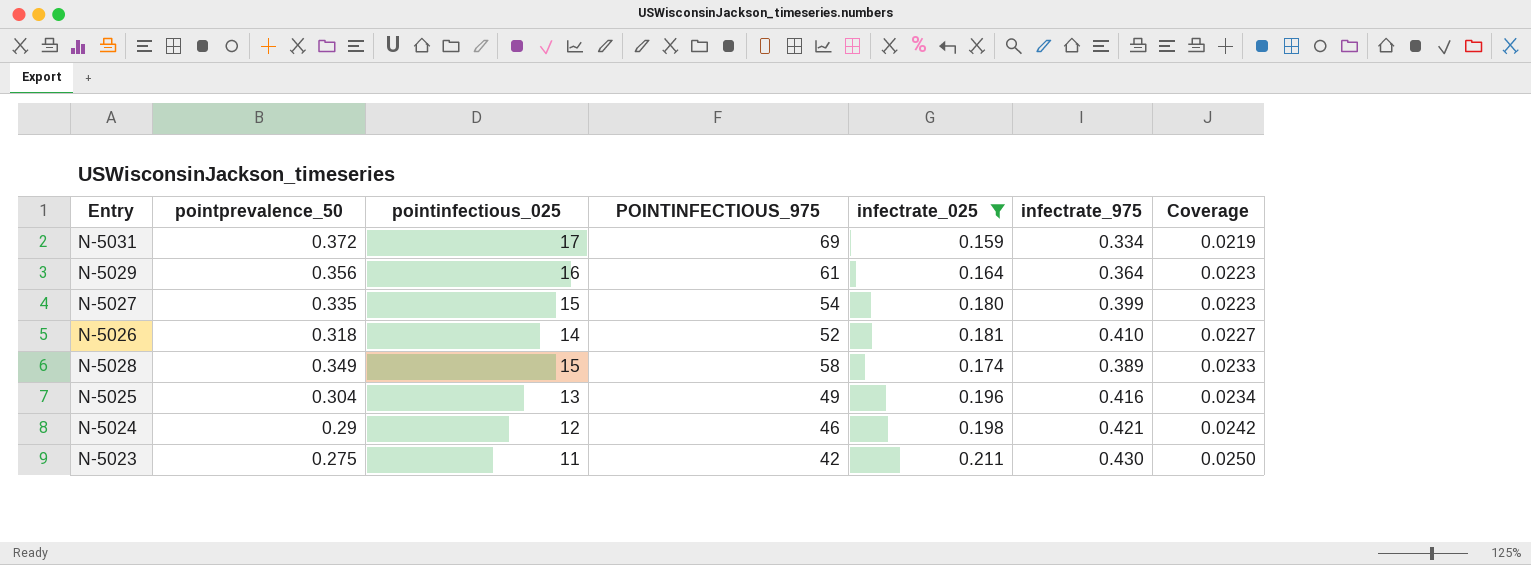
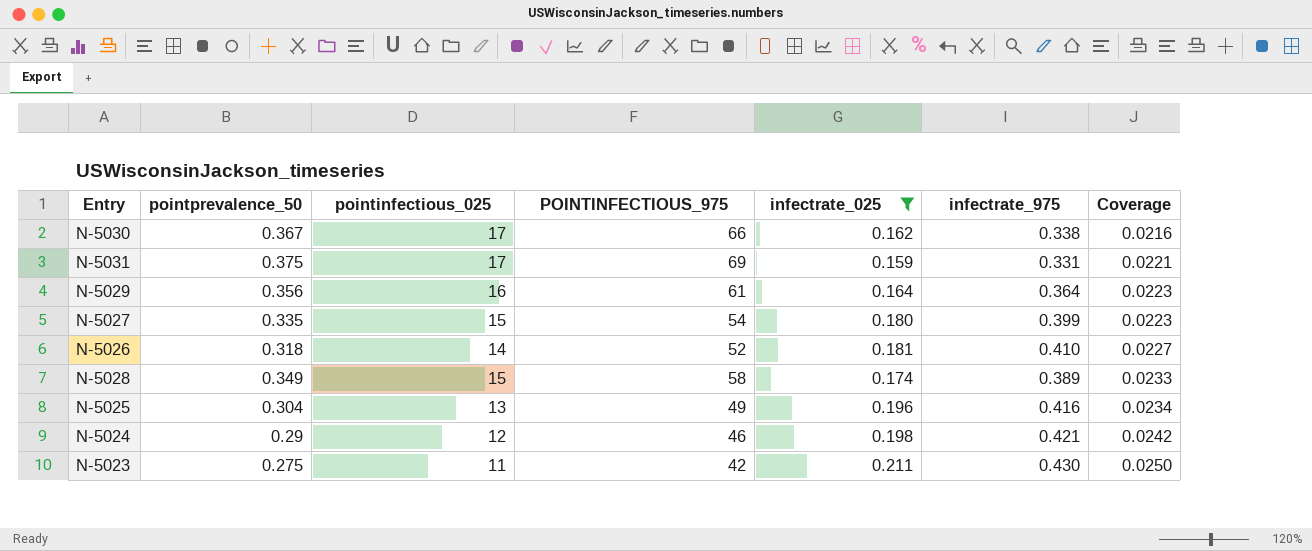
row N-5030: none -> 0.367 | 17 | 66 | 0.162 | 0.338 | 0.0216
N-5031 | pointprevalence_50: 0.372 -> 0.375
N-5031 | infectrate_975: 0.334 -> 0.331
N-5031 | Coverage: 0.0219 -> 0.0221

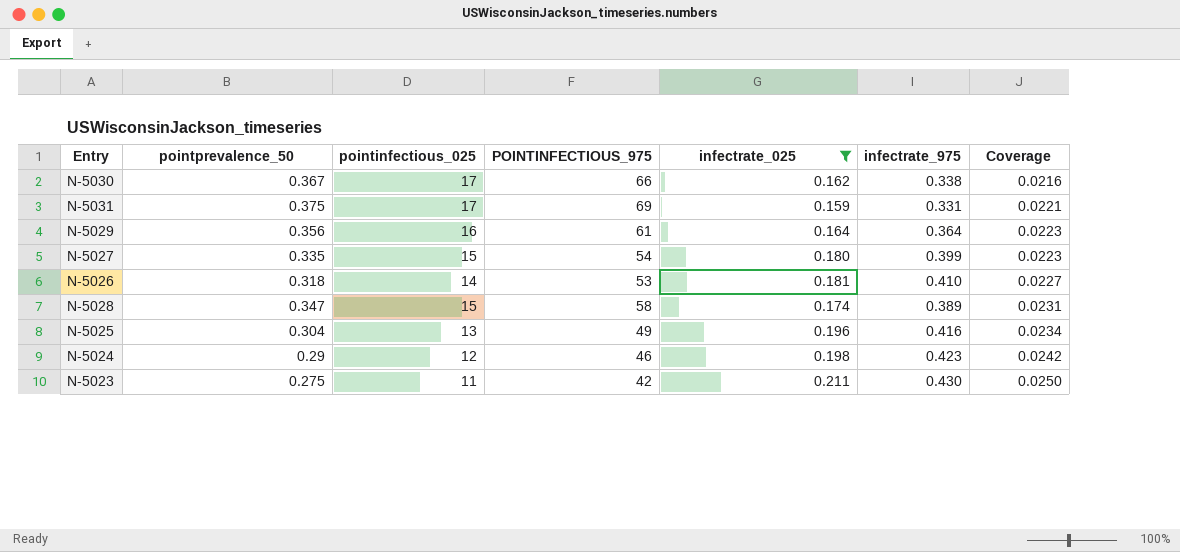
N-5026 | POINTINFECTIOUS_975: 52 -> 53
N-5028 | pointprevalence_50: 0.349 -> 0.347
N-5028 | Coverage: 0.0233 -> 0.0231
N-5024 | infectrate_975: 0.421 -> 0.423

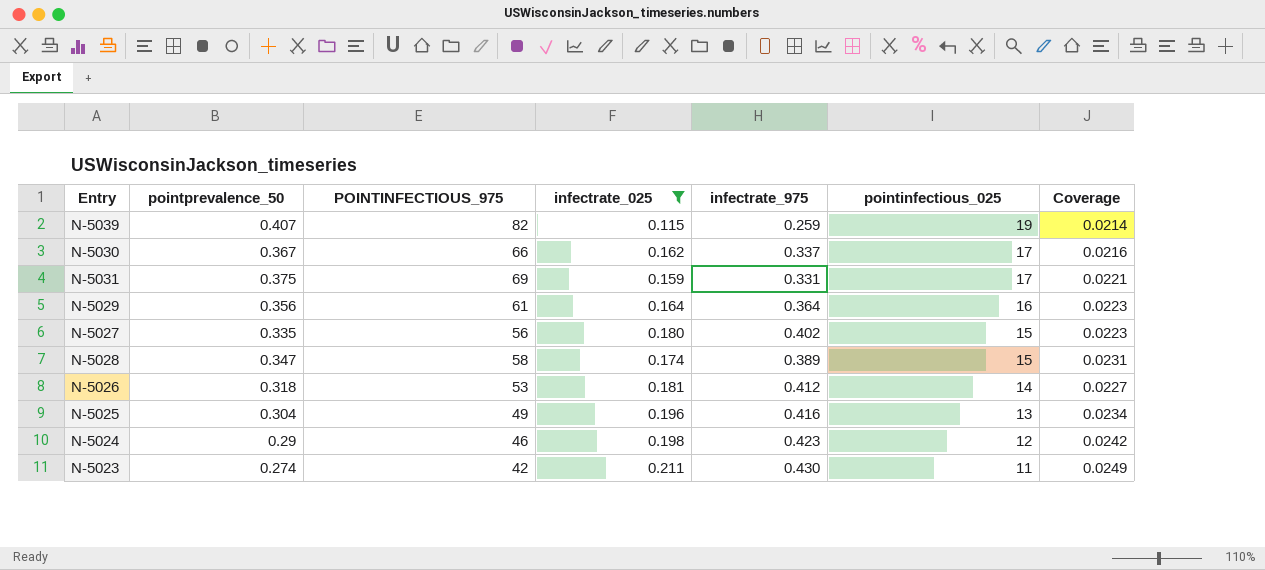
row order: Coverage ascending -> pointinfectious_025 descending
column pointinfectious_025 | position: 3 -> 6
row N-5039: none -> 0.407 | 82 | 0.115 | 0.259 | 19 | 0.0214
N-5030 | infectrate_975: 0.338 -> 0.337
N-5027 | POINTINFECTIOUS_975: 54 -> 56
N-5027 | infectrate_975: 0.399 -> 0.402
N-5026 | infectrate_975: 0.410 -> 0.412
N-5023 | pointprevalence_50: 0.275 -> 0.274
N-5023 | Coverage: 0.0250 -> 0.0249

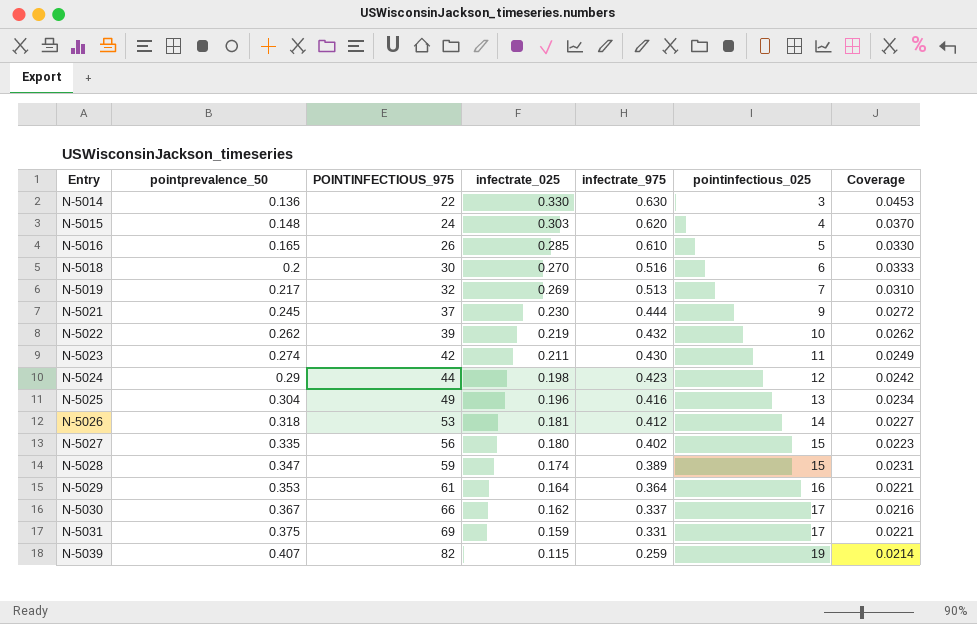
filter: infectrate_025 <= 0.211 -> none
row order: pointinfectious_025 descending -> Entry ascending
N-5024 | POINTINFECTIOUS_975: 46 -> 44
N-5028 | POINTINFECTIOUS_975: 58 -> 59
N-5029 | pointprevalence_50: 0.356 -> 0.353
N-5029 | Coverage: 0.0223 -> 0.0221

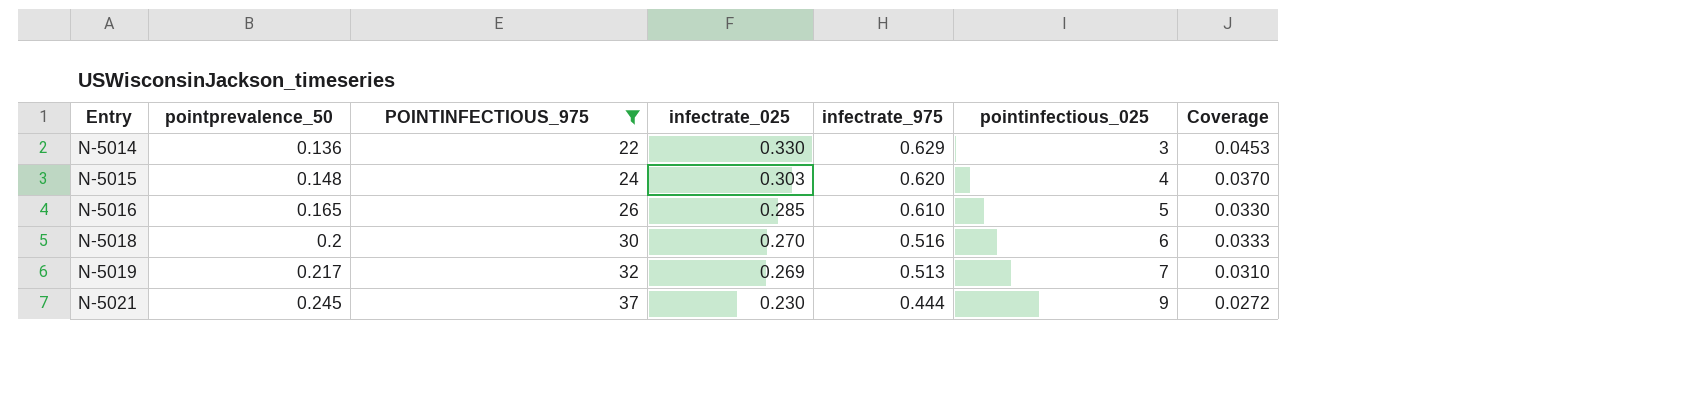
filter: none -> POINTINFECTIOUS_975 <= 37
N-5014 | infectrate_975: 0.630 -> 0.629

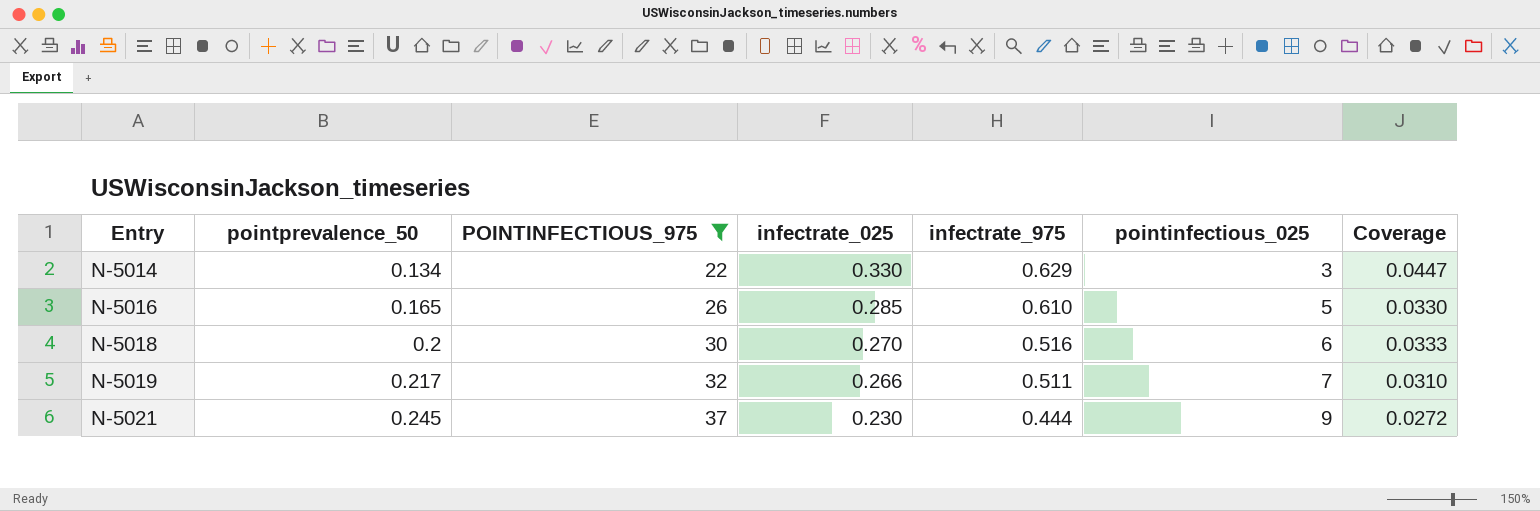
row N-5015: 0.148 | 24 | 0.303 | 0.620 | 4 | 0.0370 -> none
N-5014 | pointprevalence_50: 0.136 -> 0.134
N-5014 | Coverage: 0.0453 -> 0.0447
N-5019 | infectrate_025: 0.269 -> 0.266
N-5019 | infectrate_975: 0.513 -> 0.511

